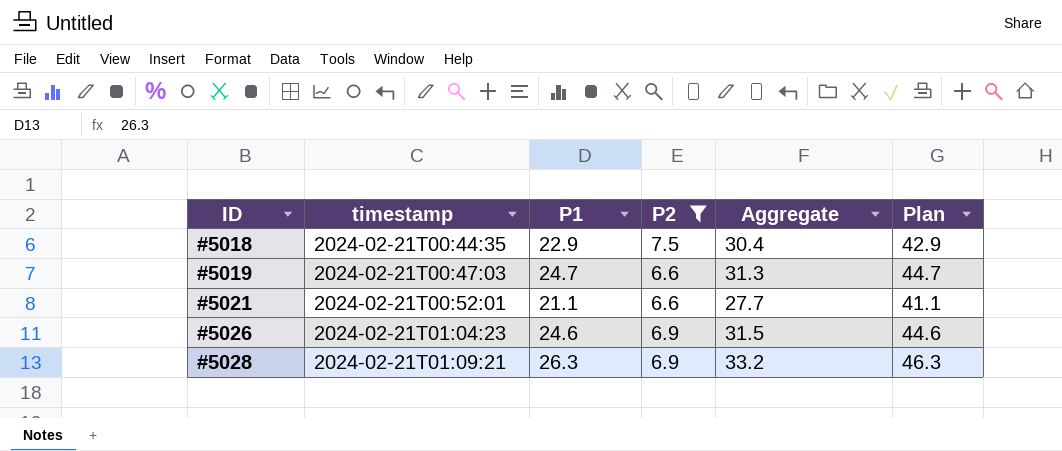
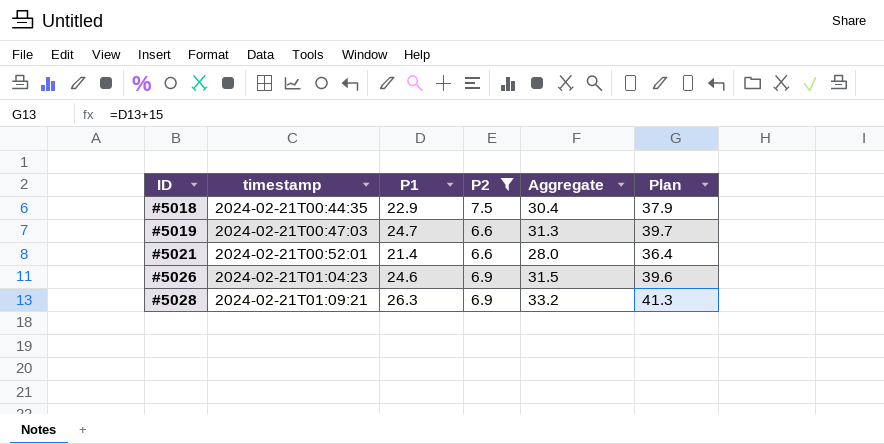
column Plan | formula: [P1] + 20 -> [P1] + 15
#5021 | P1: 21.1 -> 21.4
#5021 | Aggregate: 27.7 -> 28.0

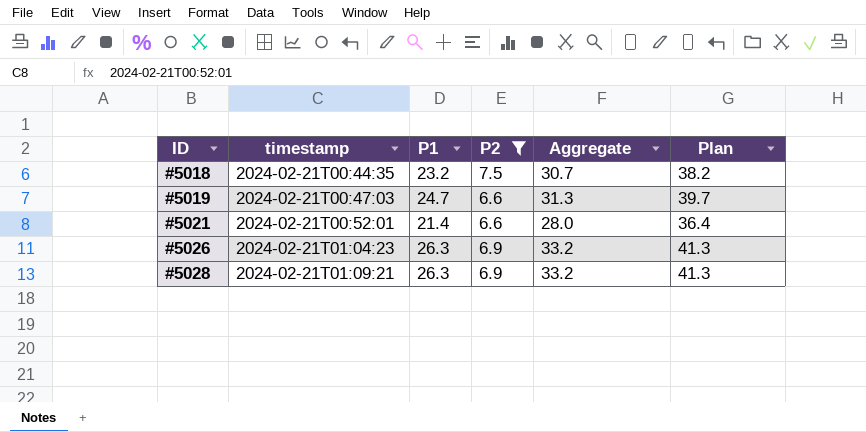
#5018 | P1: 22.9 -> 23.2
#5018 | Aggregate: 30.4 -> 30.7
#5018 | Plan: 37.9 -> 38.2
#5026 | P1: 24.6 -> 26.3
#5026 | Aggregate: 31.5 -> 33.2
#5026 | Plan: 39.6 -> 41.3

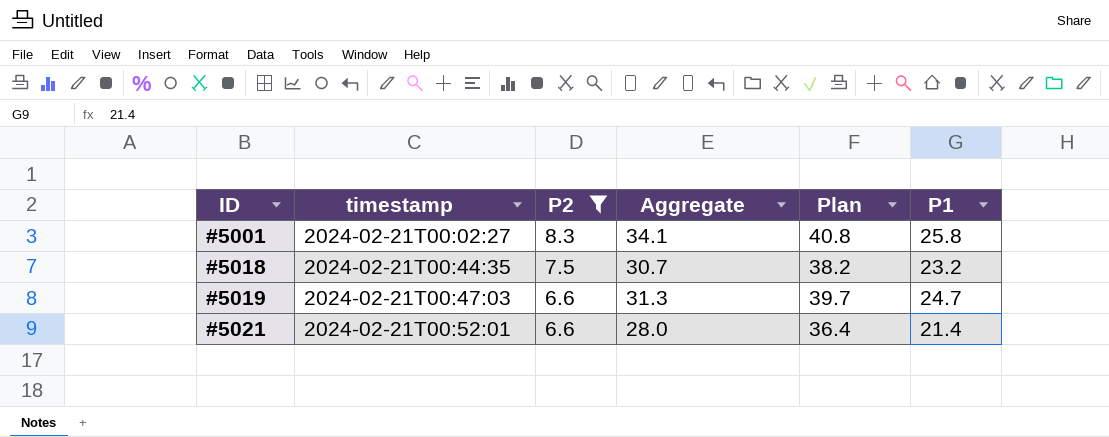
column P1 | position: 3 -> 6
row #5026: 2024-02-21T01:04:23 | 26.3 | 6.9 | 33.2 | 41.3 -> none
row #5028: 2024-02-21T01:09:21 | 26.3 | 6.9 | 33.2 | 41.3 -> none
row #5001: none -> 2024-02-21T00:02:27 | 8.3 | 34.1 | 40.8 | 25.8

